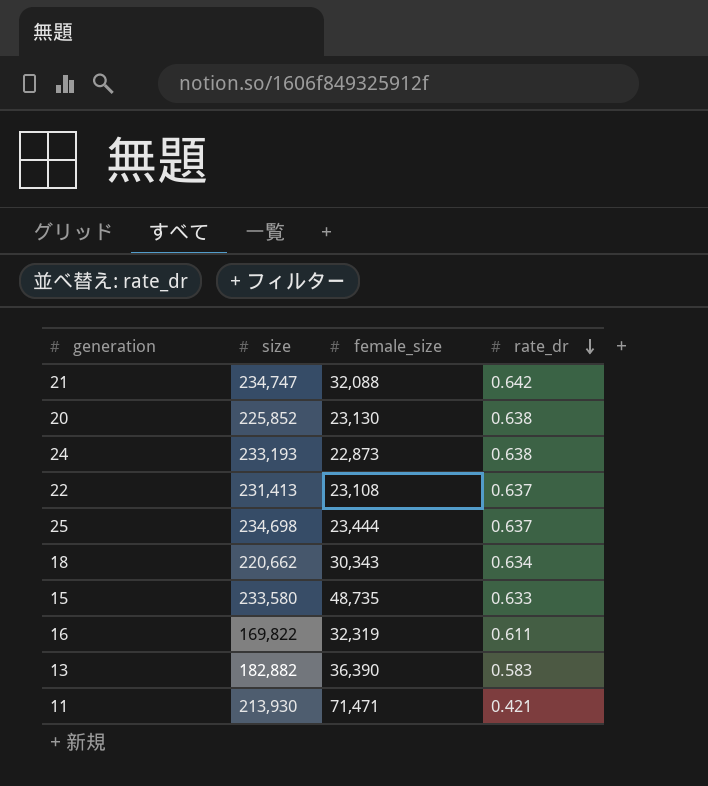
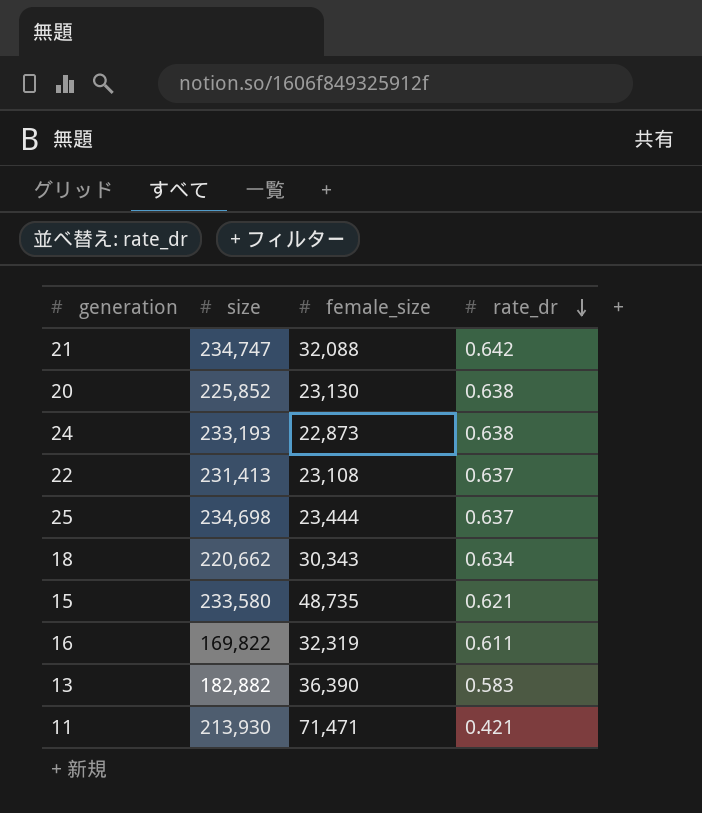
15 | rate_dr: 0.633 -> 0.621

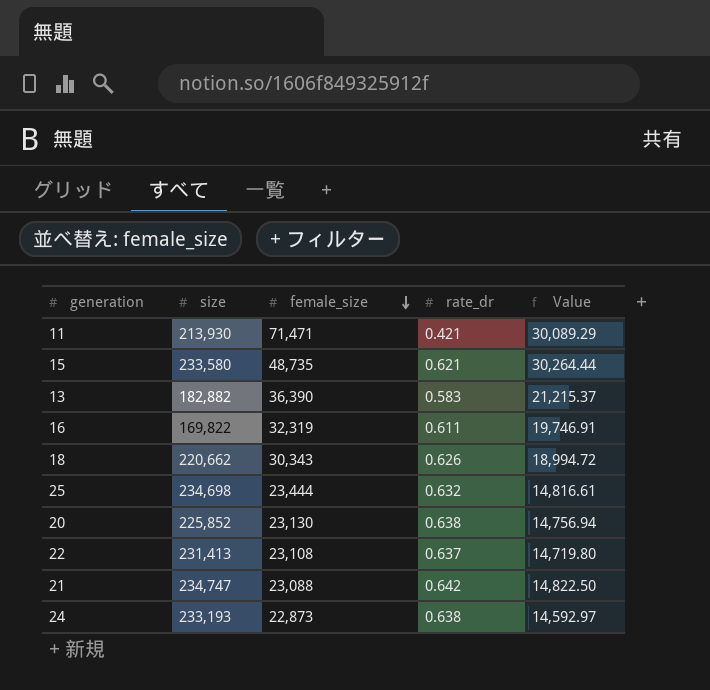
row order: rate_dr descending -> female_size descending
column Value | formula: none -> [female_size] * [rate_dr]
18 | rate_dr: 0.634 -> 0.626
25 | rate_dr: 0.637 -> 0.632
21 | female_size: 32,088 -> 23,088

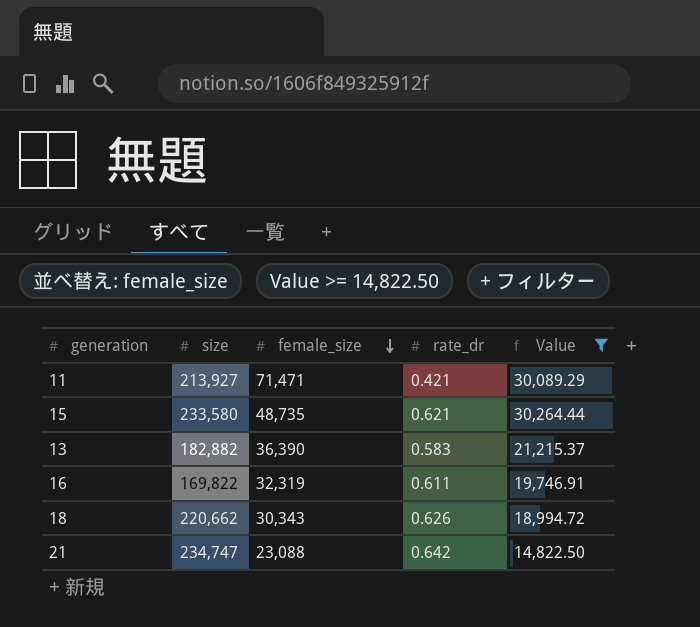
filter: none -> Value >= 14,822.50
11 | size: 213,930 -> 213,927

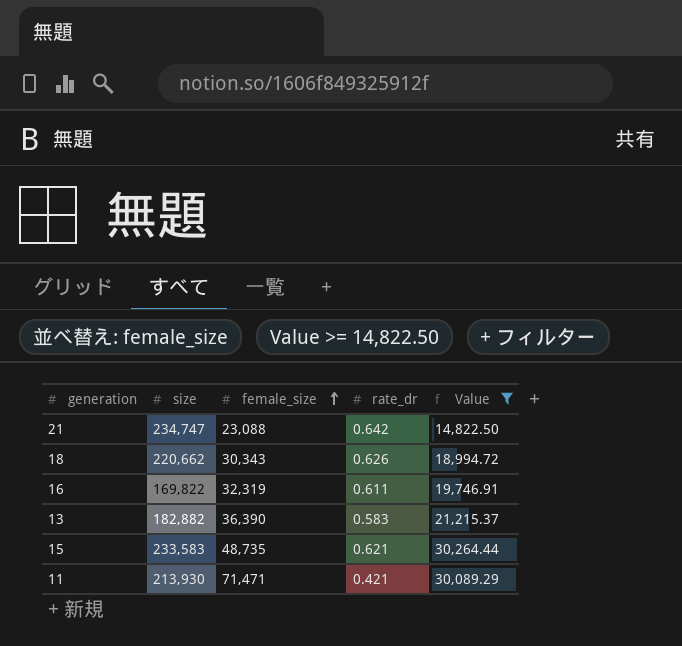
row order: female_size descending -> female_size ascending
15 | size: 233,580 -> 233,583
11 | size: 213,927 -> 213,930

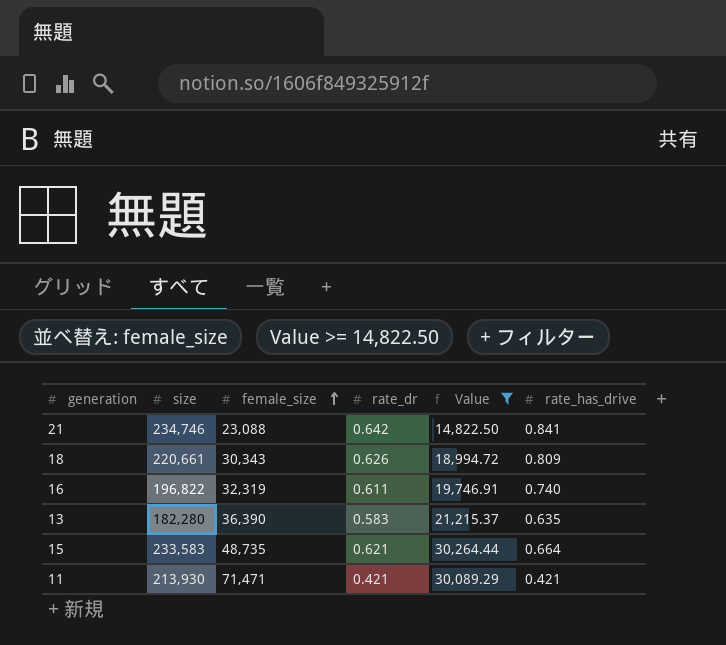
column rate_has_drive | position: none -> 6
21 | size: 234,747 -> 234,746
18 | size: 220,662 -> 220,661
16 | size: 169,822 -> 196,822
13 | size: 182,882 -> 182,280

